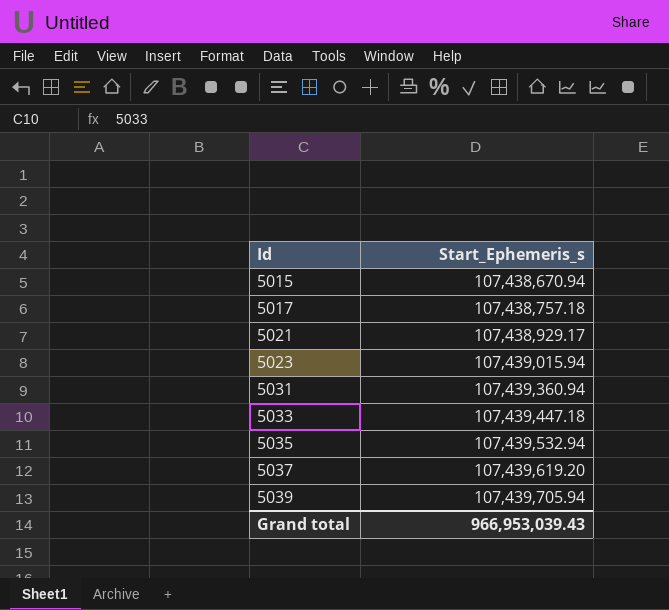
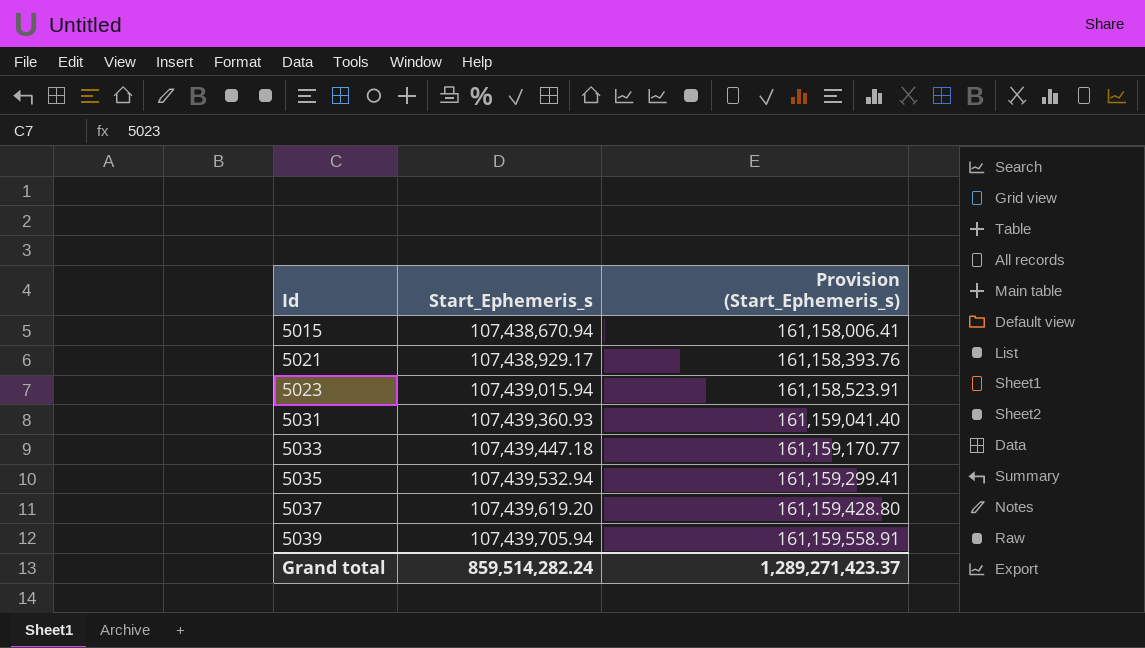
column Provision (Start_Ephemeris_s) | formula: none -> [Start_Ephemeris_s] * 1.5
row 5017: 107,438,757.18 -> none
5031 | Start_Ephemeris_s: 107,439,360.94 -> 107,439,360.93
Grand total | Start_Ephemeris_s: 966,953,039.43 -> 859,514,282.24

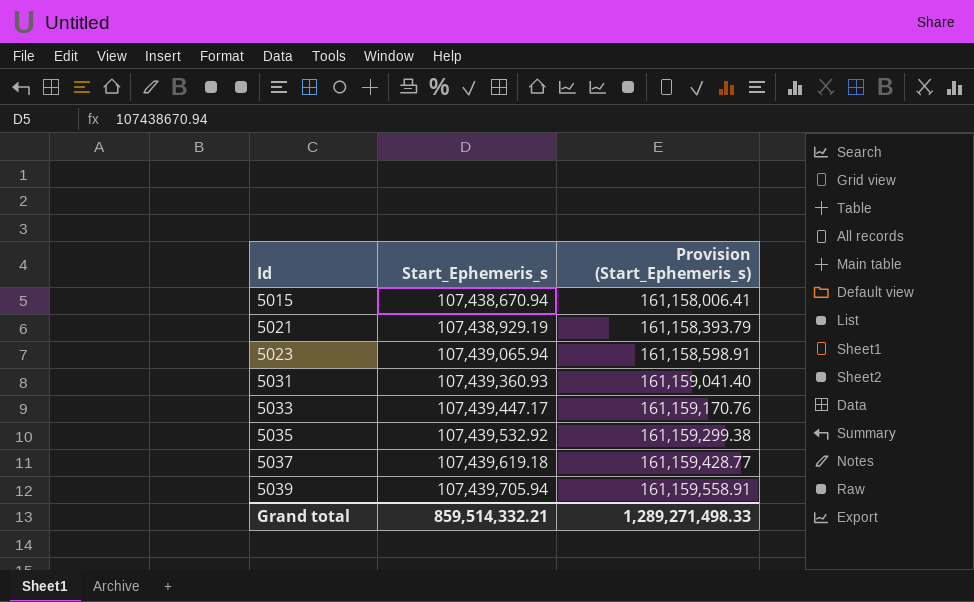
5021 | Start_Ephemeris_s: 107,438,929.17 -> 107,438,929.19
5021 | Provision (Start_Ephemeris_s): 161,158,393.76 -> 161,158,393.79
5023 | Start_Ephemeris_s: 107,439,015.94 -> 107,439,065.94
5023 | Provision (Start_Ephemeris_s): 161,158,523.91 -> 161,158,598.91
5033 | Start_Ephemeris_s: 107,439,447.18 -> 107,439,447.17
5033 | Provision (Start_Ephemeris_s): 161,159,170.77 -> 161,159,170.76
5035 | Start_Ephemeris_s: 107,439,532.94 -> 107,439,532.92
5035 | Provision (Start_Ephemeris_s): 161,159,299.41 -> 161,159,299.38
5037 | Start_Ephemeris_s: 107,439,619.20 -> 107,439,619.18
5037 | Provision (Start_Ephemeris_s): 161,159,428.80 -> 161,159,428.77
Grand total | Start_Ephemeris_s: 859,514,282.24 -> 859,514,332.21
Grand total | Provision (Start_Ephemeris_s): 1,289,271,423.37 -> 1,289,271,498.33

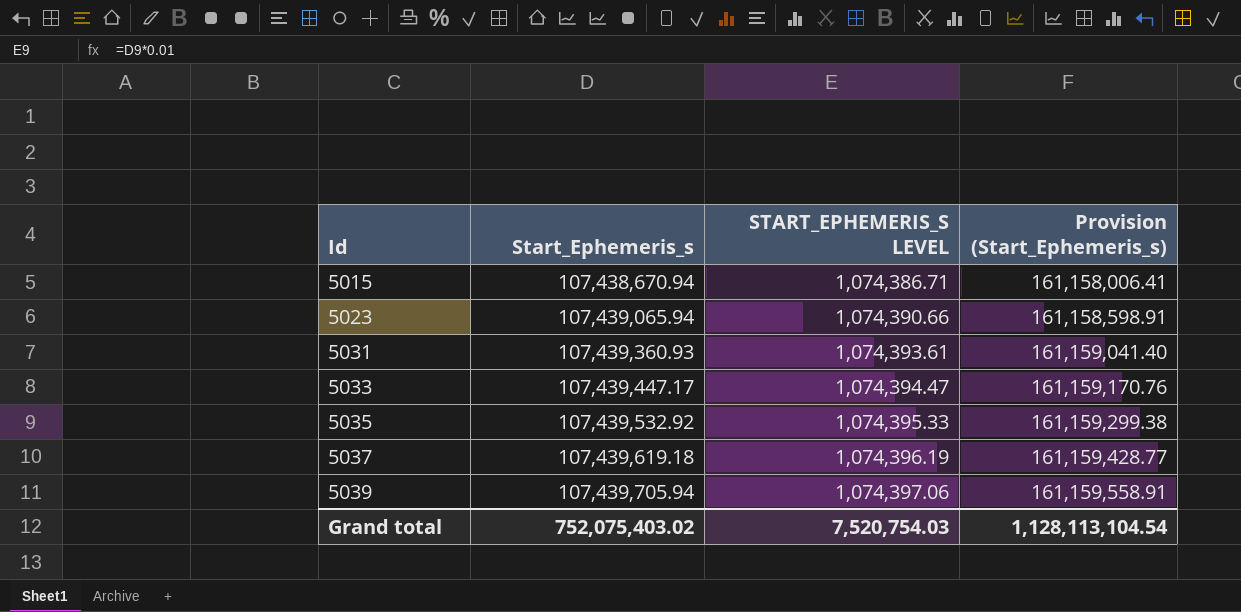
column START_EPHEMERIS_S LEVEL | formula: none -> [Start_Ephemeris_s] * 0.01
row 5021: 107,438,929.19 | 161,158,393.79 -> none
Grand total | Start_Ephemeris_s: 859,514,332.21 -> 752,075,403.02
Grand total | Provision (Start_Ephemeris_s): 1,289,271,498.33 -> 1,128,113,104.54

